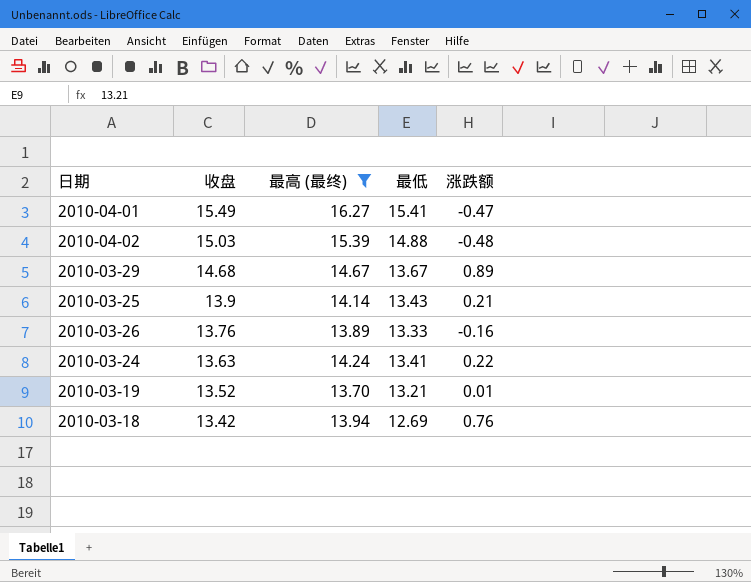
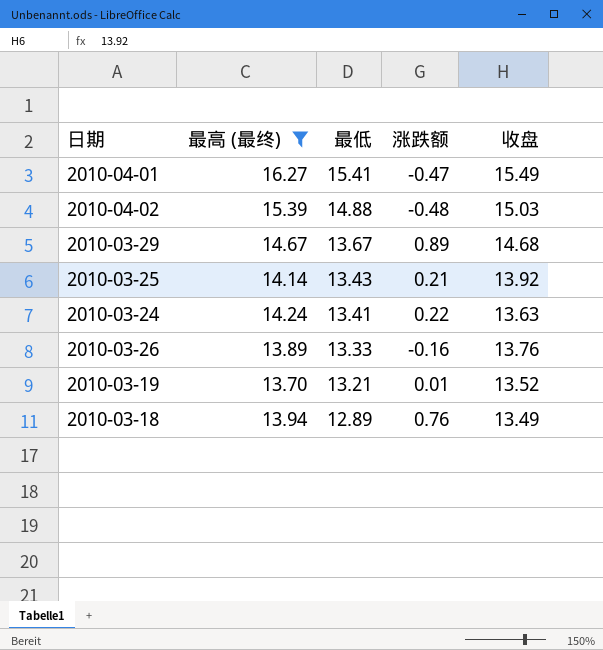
row order: 收盘 descending -> 最低 descending
column 收盘 | position: 2 -> 5
2010-03-25 | 收盘: 13.9 -> 13.92
2010-03-18 | 最低: 12.69 -> 12.89
2010-03-18 | 收盘: 13.42 -> 13.49

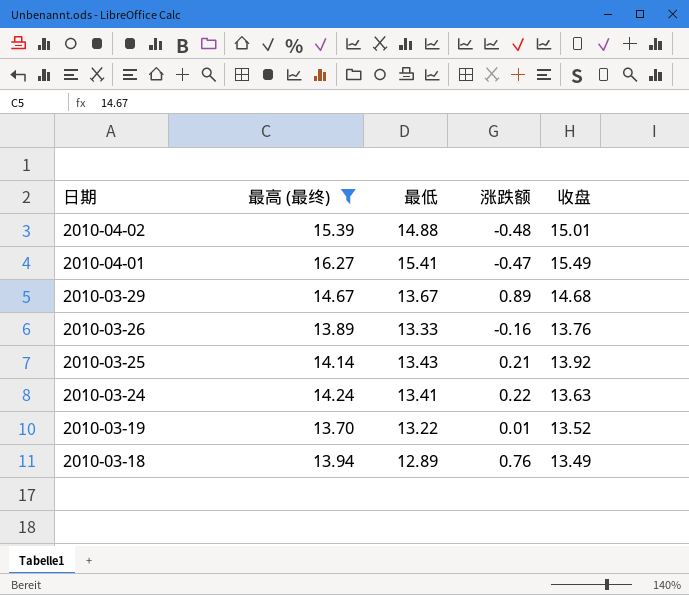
row order: 最低 descending -> 日期 descending
2010-04-02 | 收盘: 15.03 -> 15.01
2010-03-19 | 最低: 13.21 -> 13.22

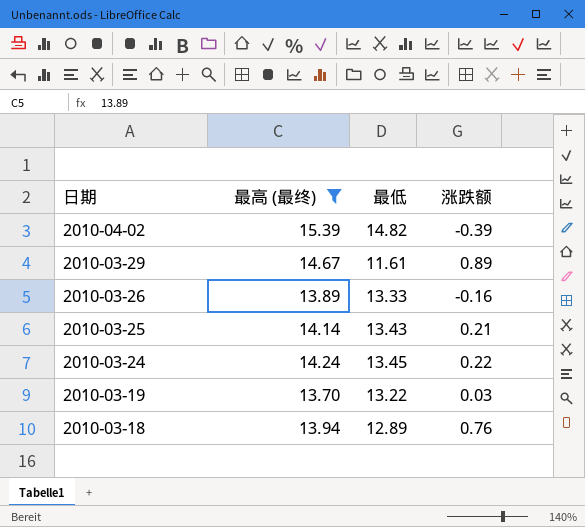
column 收盘 | position: 5 -> none
row 2010-04-01: 16.27 | 15.41 | -0.47 | 15.49 -> none
2010-04-02 | 最低: 14.88 -> 14.82
2010-04-02 | 涨跌额: -0.48 -> -0.39
2010-03-29 | 最低: 13.67 -> 11.61
2010-03-24 | 最低: 13.41 -> 13.45
2010-03-19 | 涨跌额: 0.01 -> 0.03

